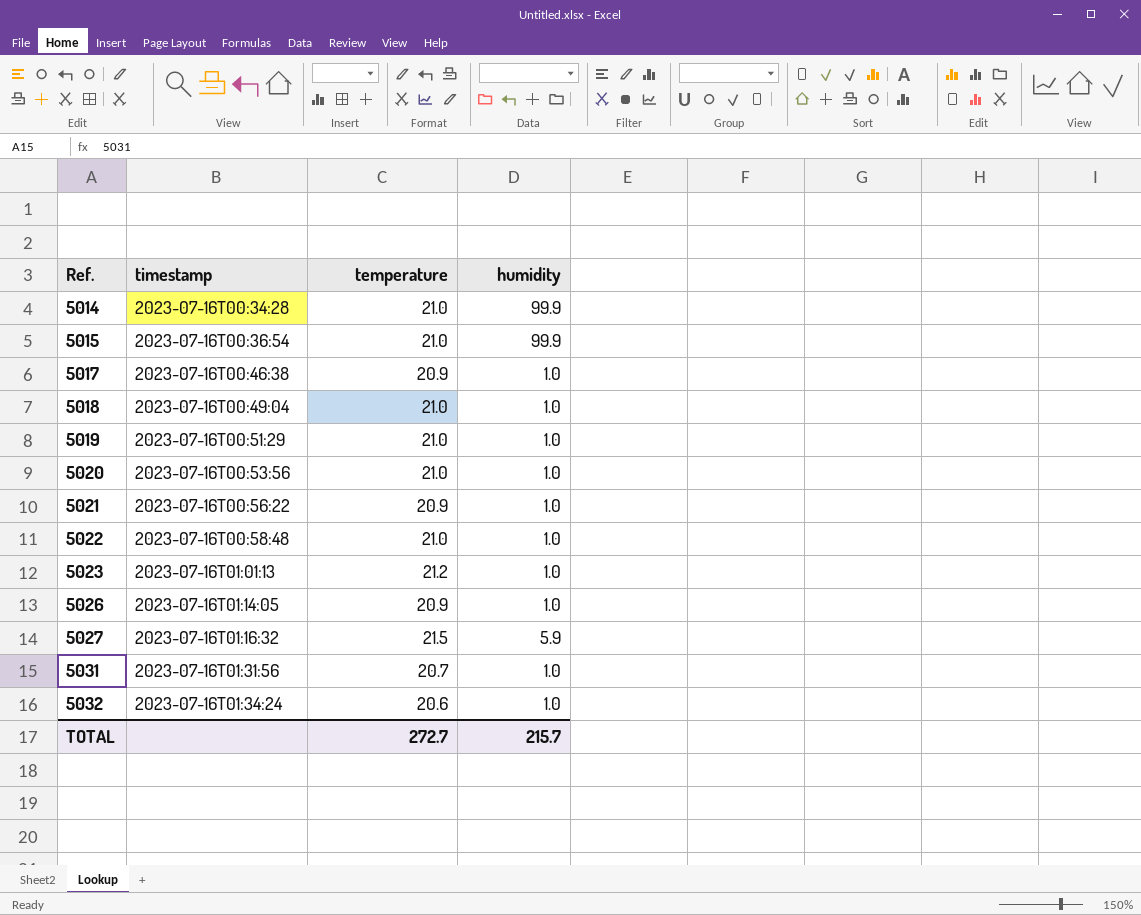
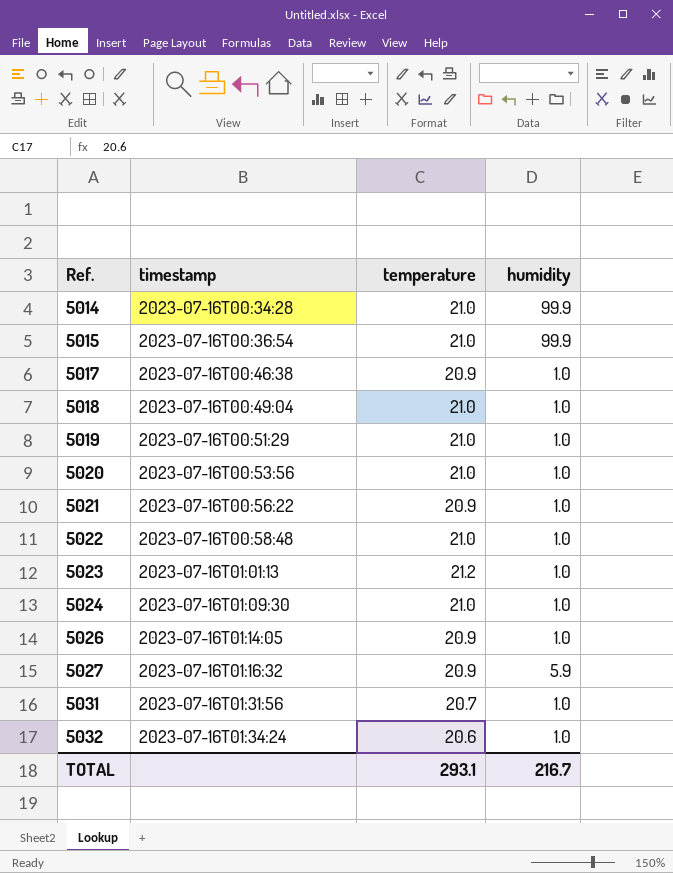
row 5024: none -> 2023-07-16T01:09:30 | 21.0 | 1.0
5027 | temperature: 21.5 -> 20.9
TOTAL | temperature: 272.7 -> 293.1
TOTAL | humidity: 215.7 -> 216.7

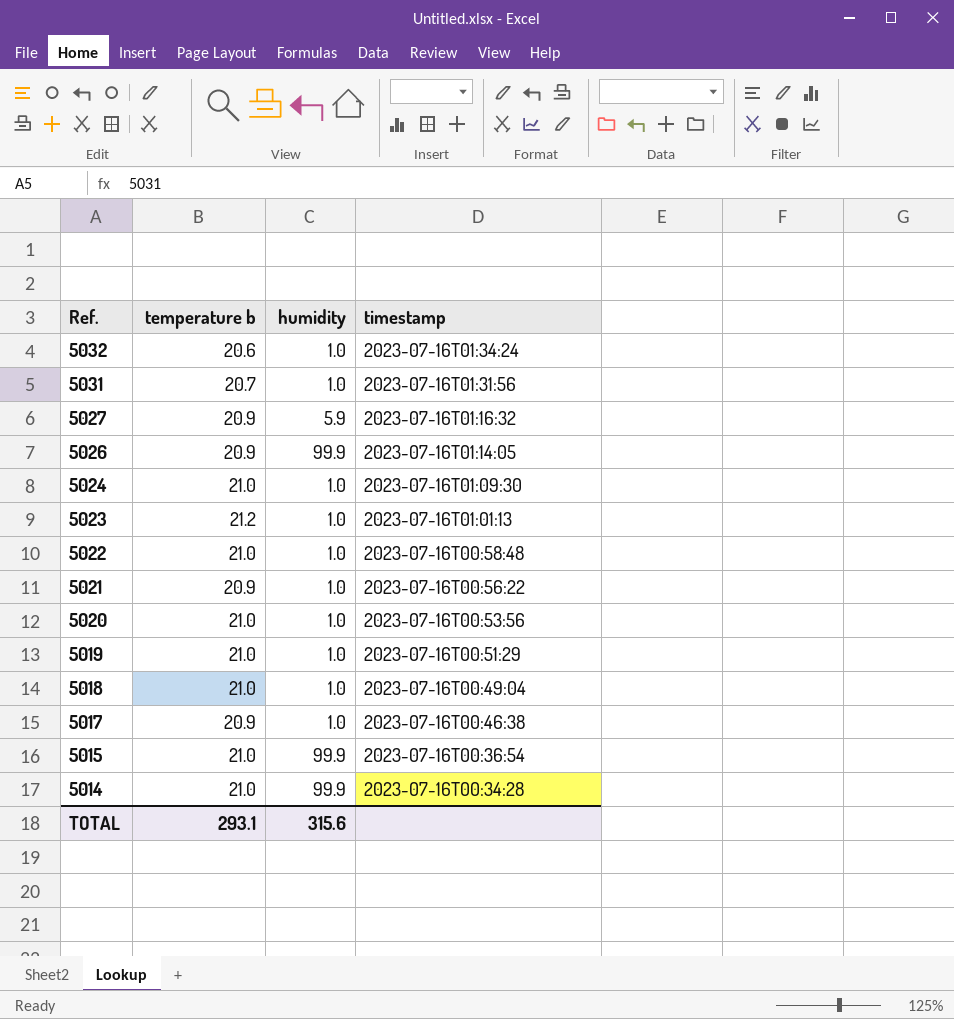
row order: Ref. ascending -> Ref. descending
column name: temperature -> temperature b
column timestamp | position: 2 -> 4
5026 | humidity: 1.0 -> 99.9
TOTAL | humidity: 216.7 -> 315.6

